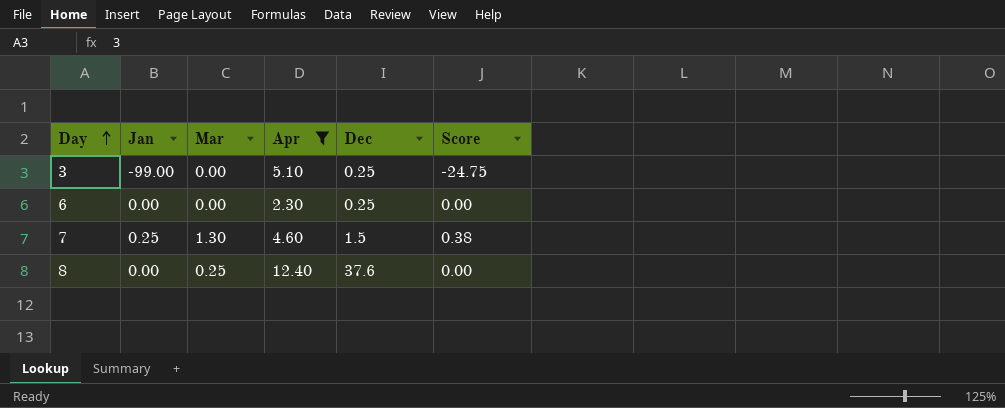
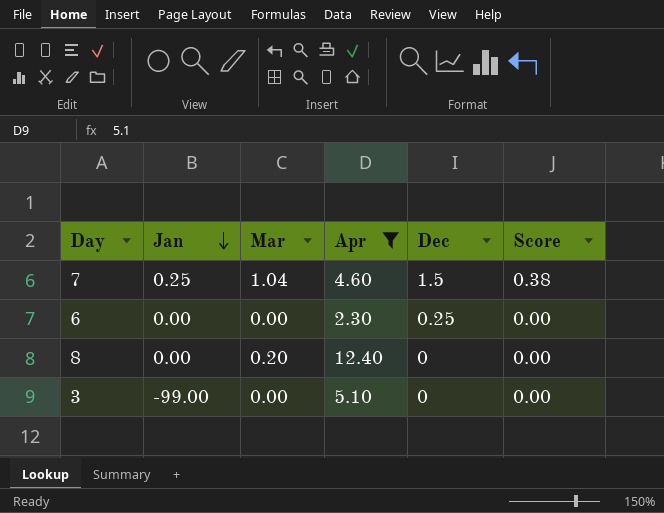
row order: Day ascending -> Jan descending
7 | Mar: 1.30 -> 1.04
8 | Mar: 0.25 -> 0.20
8 | Dec: 37.6 -> 0
3 | Dec: 0.25 -> 0
3 | Score: -24.75 -> 0.00

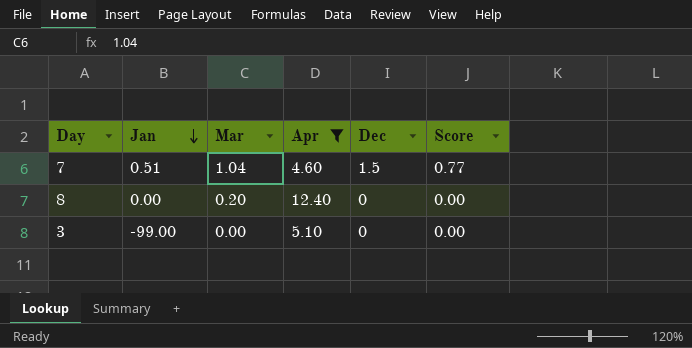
row 6: 0.00 | 0.00 | 2.30 | 0.25 | 0.00 -> none
7 | Jan: 0.25 -> 0.51
7 | Score: 0.38 -> 0.77

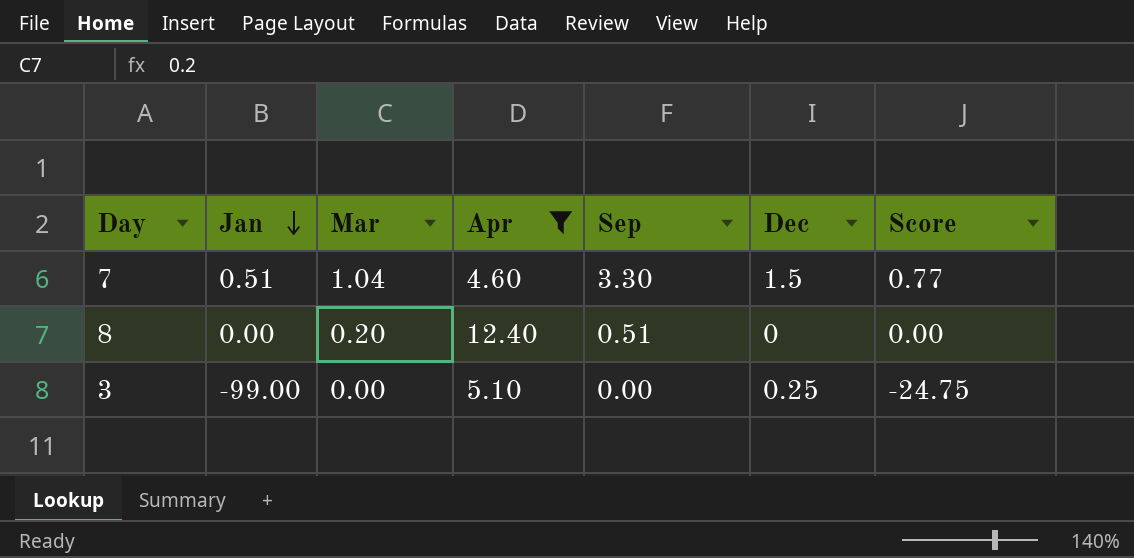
column Sep | position: none -> 5
3 | Dec: 0 -> 0.25
3 | Score: 0.00 -> -24.75

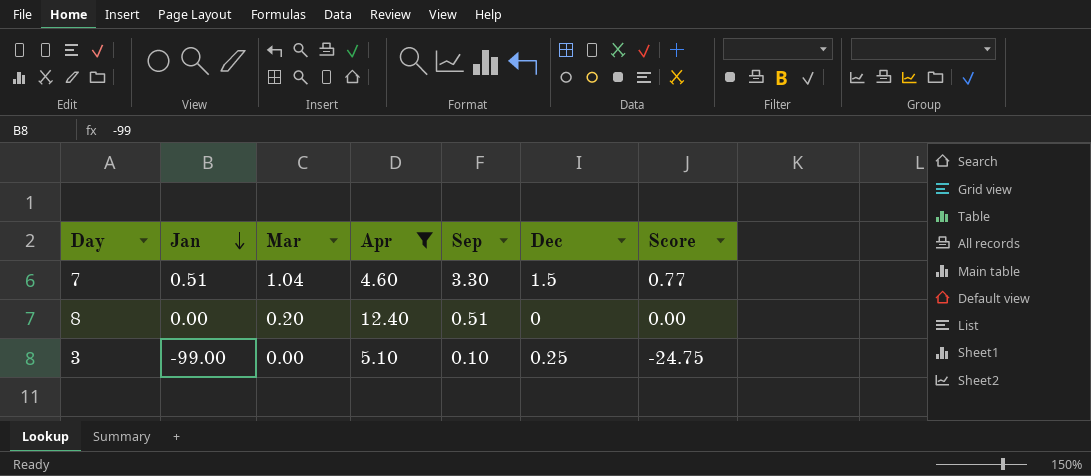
3 | Sep: 0.00 -> 0.10

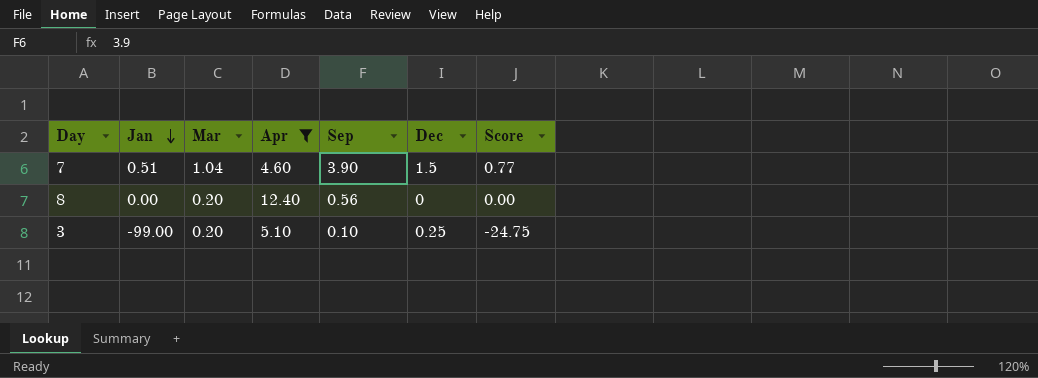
7 | Sep: 3.30 -> 3.90
8 | Sep: 0.51 -> 0.56
3 | Mar: 0.00 -> 0.20

